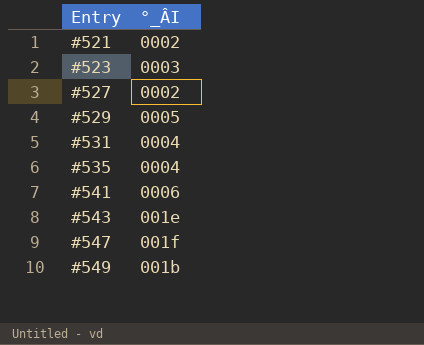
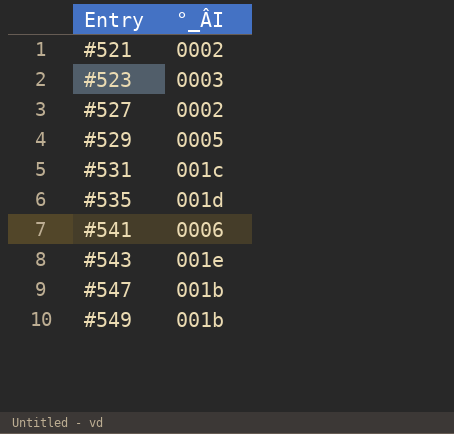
#531 | °_ÂI: 0004 -> 001c
#535 | °_ÂI: 0004 -> 001d
#547 | °_ÂI: 001f -> 001b

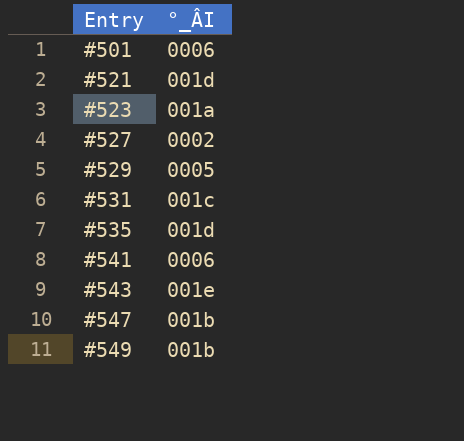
row #501: none -> 0006
#521 | °_ÂI: 0002 -> 001d
#523 | °_ÂI: 0003 -> 001a

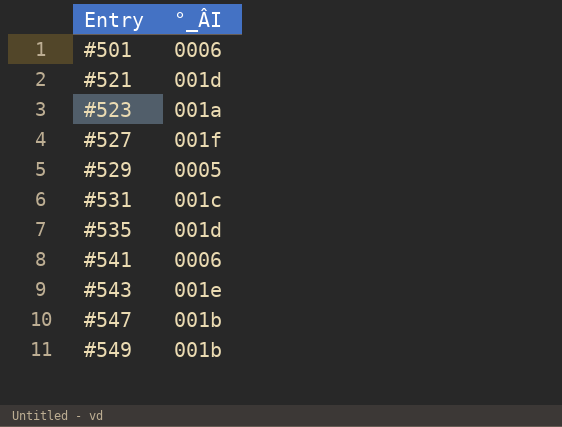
#527 | °_ÂI: 0002 -> 001f

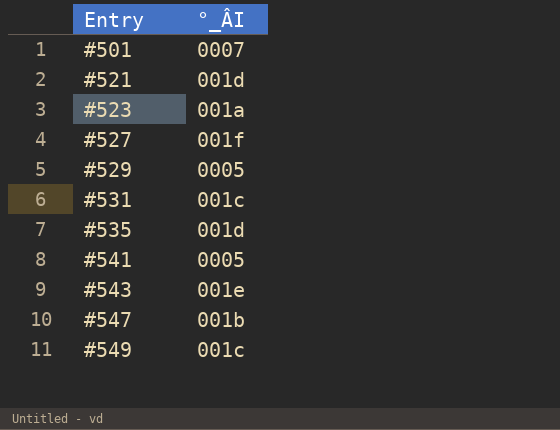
#501 | °_ÂI: 0006 -> 0007
#541 | °_ÂI: 0006 -> 0005
#549 | °_ÂI: 001b -> 001c

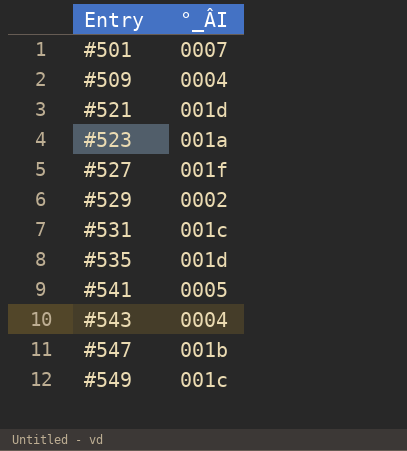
row #509: none -> 0004
#529 | °_ÂI: 0005 -> 0002
#543 | °_ÂI: 001e -> 0004

